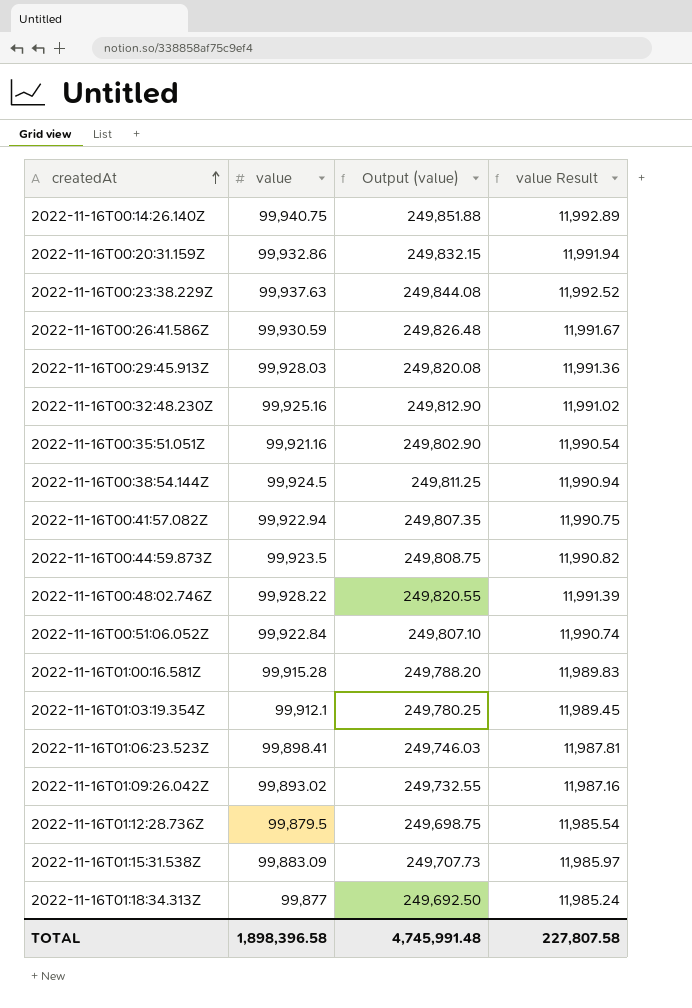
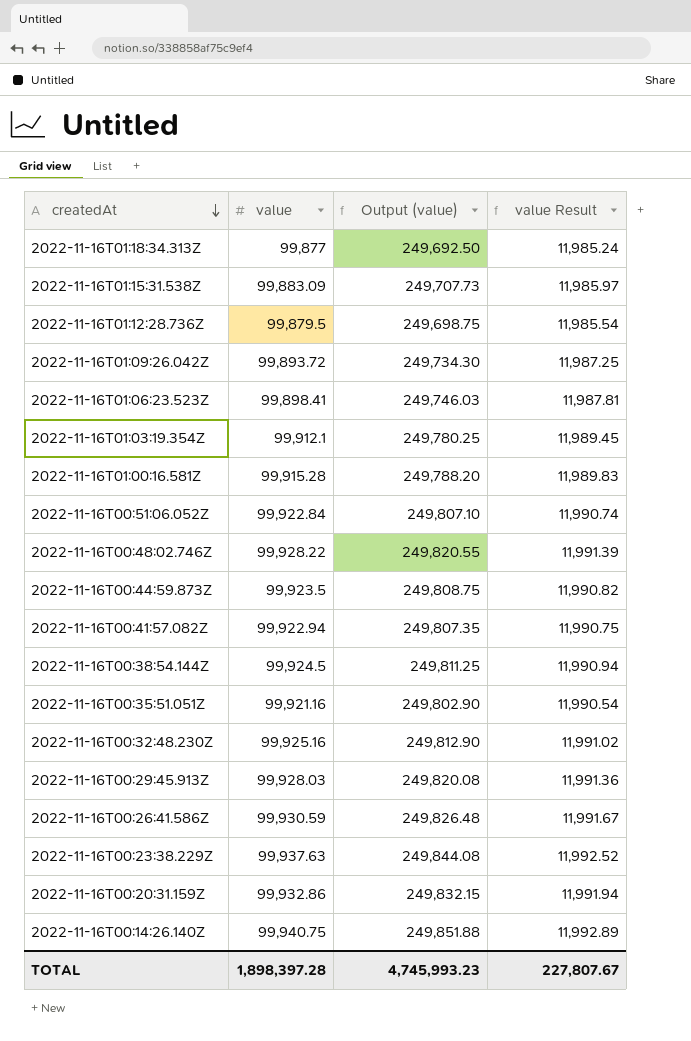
row order: createdAt ascending -> createdAt descending
2022-11-16T01:09:26.042Z | value: 99,893.02 -> 99,893.72
2022-11-16T01:09:26.042Z | Output (value): 249,732.55 -> 249,734.30
2022-11-16T01:09:26.042Z | value Result: 11,987.16 -> 11,987.25
TOTAL | value: 1,898,396.58 -> 1,898,397.28
TOTAL | Output (value): 4,745,991.48 -> 4,745,993.23
TOTAL | value Result: 227,807.58 -> 227,807.67

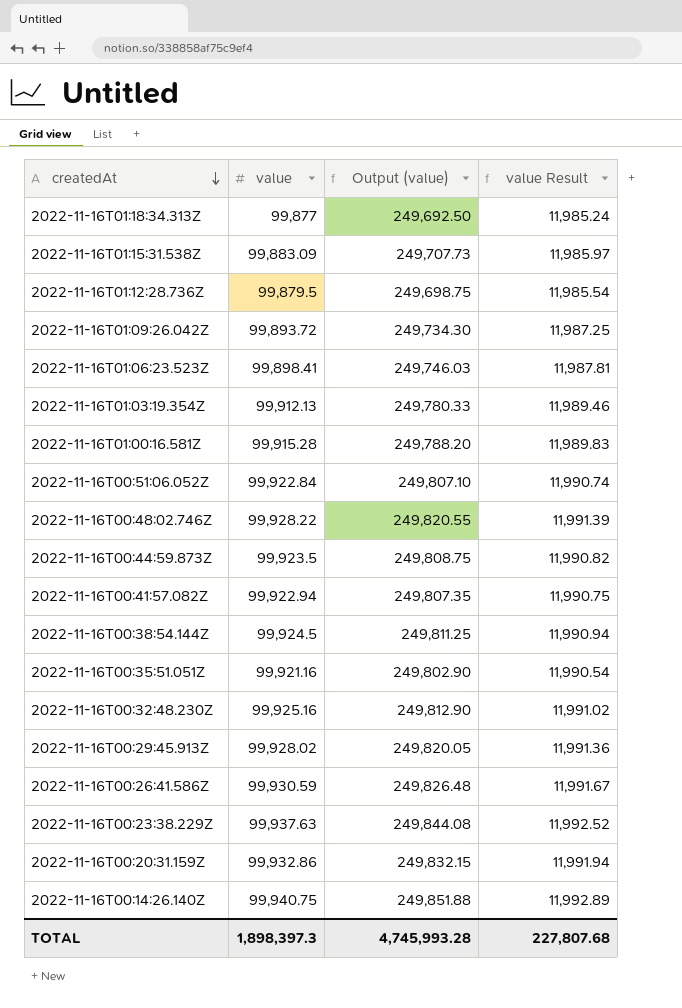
2022-11-16T01:03:19.354Z | value: 99,912.1 -> 99,912.13
2022-11-16T01:03:19.354Z | Output (value): 249,780.25 -> 249,780.33
2022-11-16T01:03:19.354Z | value Result: 11,989.45 -> 11,989.46
2022-11-16T00:29:45.913Z | value: 99,928.03 -> 99,928.02
2022-11-16T00:29:45.913Z | Output (value): 249,820.08 -> 249,820.05
TOTAL | value: 1,898,397.28 -> 1,898,397.3
TOTAL | Output (value): 4,745,993.23 -> 4,745,993.28
TOTAL | value Result: 227,807.67 -> 227,807.68

